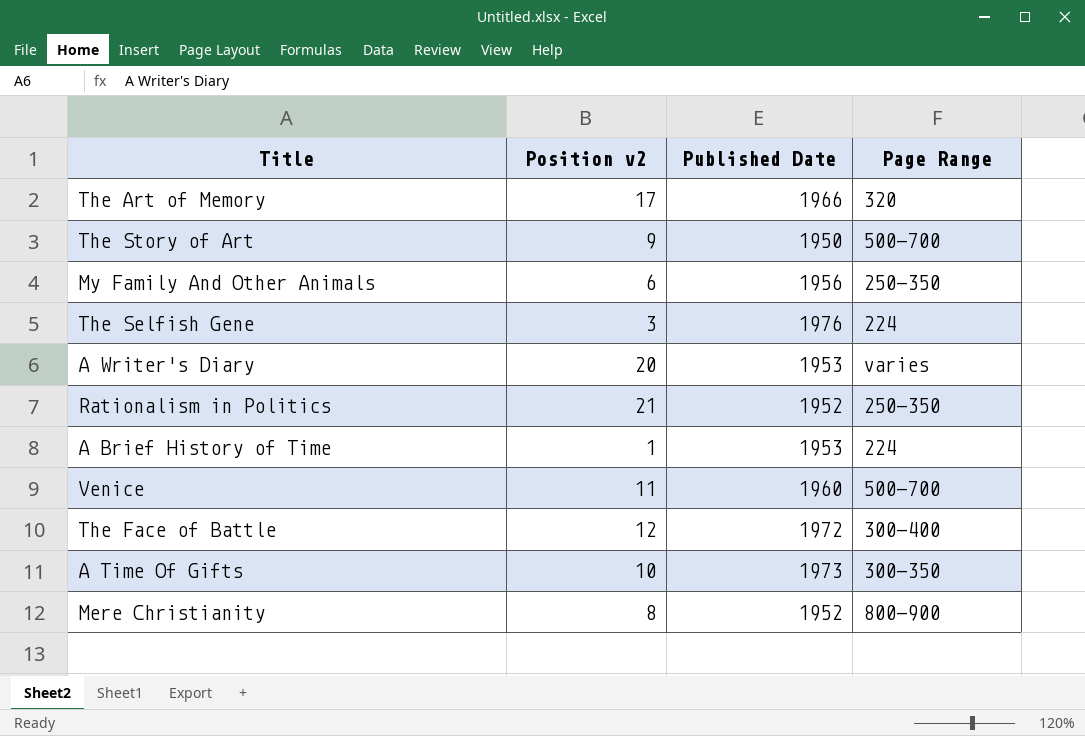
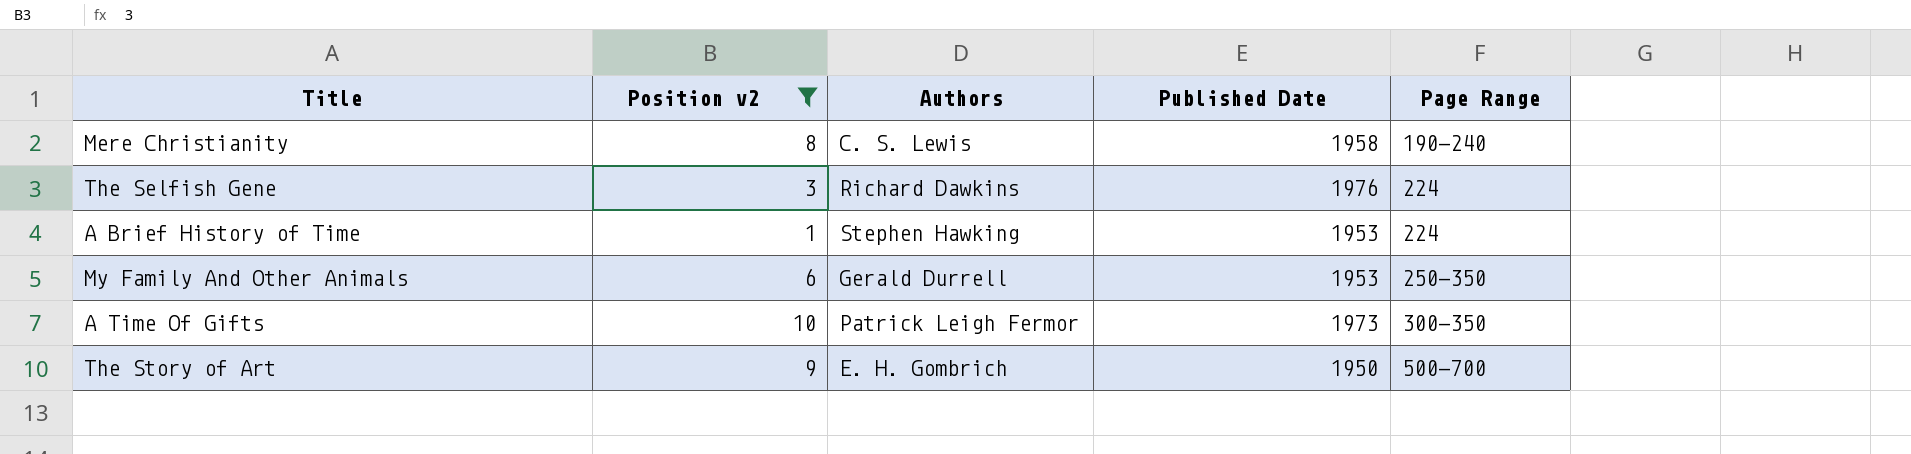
filter: none -> Position v2 <= 10
row order: none -> Page Range ascending
column Authors | position: none -> 3
Mere Christianity | Published Date: 1952 -> 1958
Mere Christianity | Page Range: 800-900 -> 190-240
My Family And Other Animals | Published Date: 1956 -> 1953

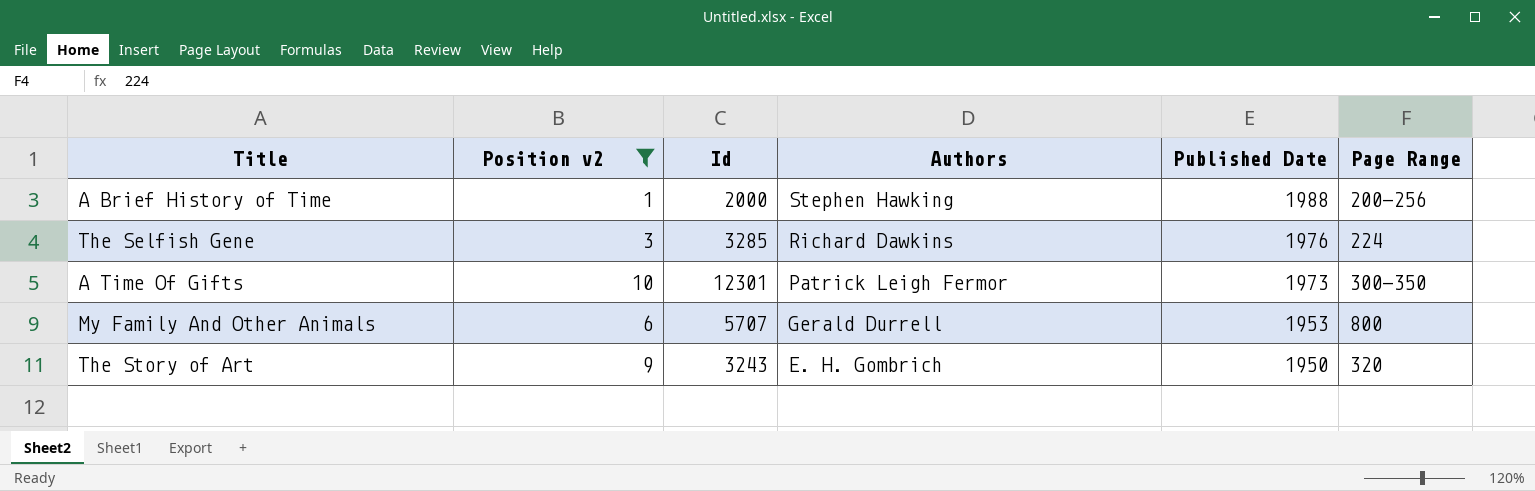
row order: Page Range ascending -> Authors descending
column Id | position: none -> 3
row Mere Christianity: 8 | C. S. Lewis | 1958 | 190-240 -> none
A Brief History of Time | Published Date: 1953 -> 1988
A Brief History of Time | Page Range: 224 -> 200-256
My Family And Other Animals | Page Range: 250-350 -> 800
The Story of Art | Page Range: 500-700 -> 320

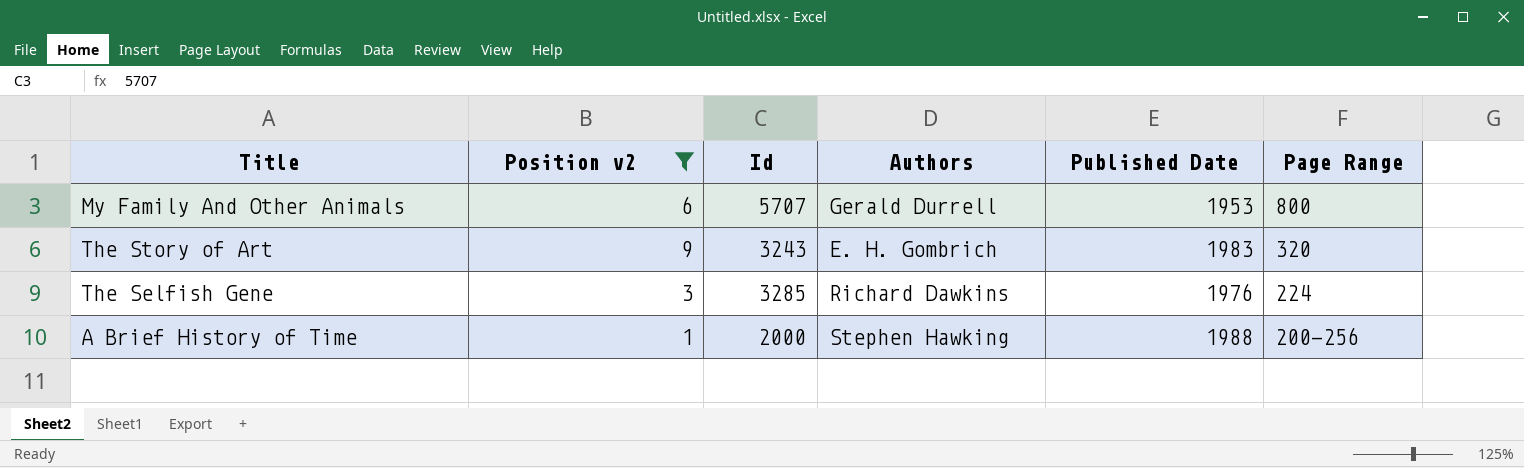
row order: Authors descending -> Page Range descending
row A Time Of Gifts: 10 | 12301 | Patrick Leigh Fermor | 1973 | 300-350 -> none
The Story of Art | Published Date: 1950 -> 1983

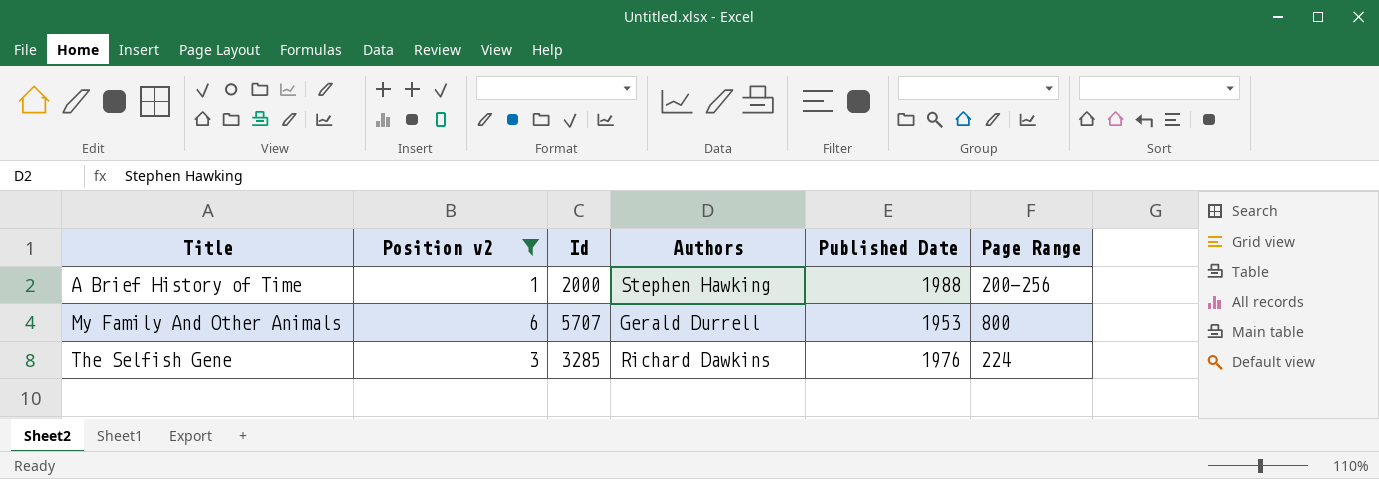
row order: Page Range descending -> Title ascending
row The Story of Art: 9 | 3243 | E. H. Gombrich | 1983 | 320 -> none

